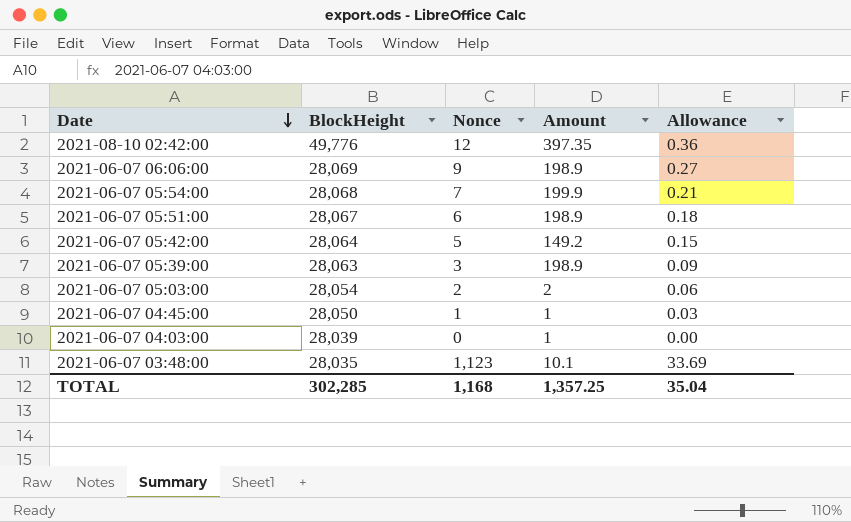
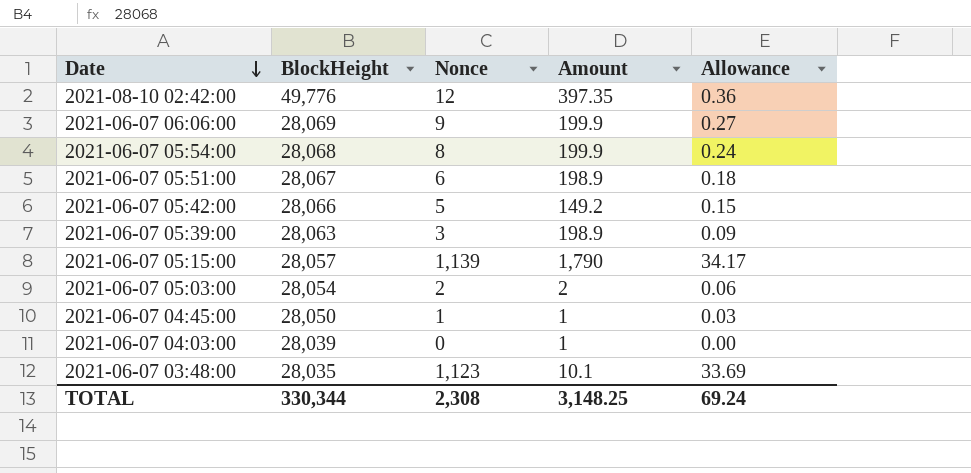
2021-06-07 06:06:00 | Amount: 198.9 -> 199.9
2021-06-07 05:54:00 | Nonce: 7 -> 8
2021-06-07 05:54:00 | Allowance: 0.21 -> 0.24
2021-06-07 05:42:00 | BlockHeight: 28,064 -> 28,066
row 2021-06-07 05:15:00: none -> 28,057 | 1,139 | 1,790 | 34.17
TOTAL | BlockHeight: 302,285 -> 330,344
TOTAL | Nonce: 1,168 -> 2,308
TOTAL | Amount: 1,357.25 -> 3,148.25
TOTAL | Allowance: 35.04 -> 69.24

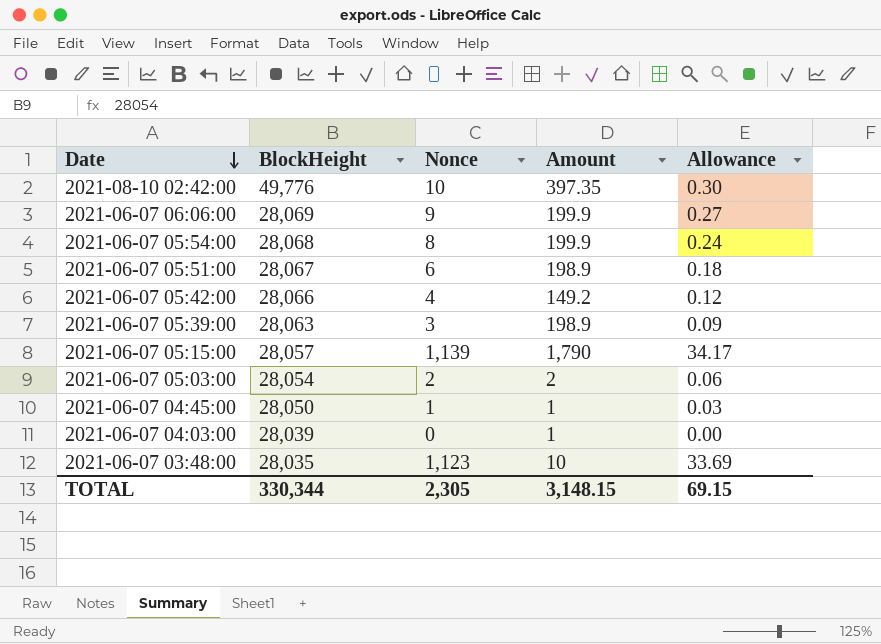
2021-08-10 02:42:00 | Nonce: 12 -> 10
2021-08-10 02:42:00 | Allowance: 0.36 -> 0.30
2021-06-07 05:42:00 | Nonce: 5 -> 4
2021-06-07 05:42:00 | Allowance: 0.15 -> 0.12
2021-06-07 03:48:00 | Amount: 10.1 -> 10
TOTAL | Nonce: 2,308 -> 2,305
TOTAL | Amount: 3,148.25 -> 3,148.15
TOTAL | Allowance: 69.24 -> 69.15

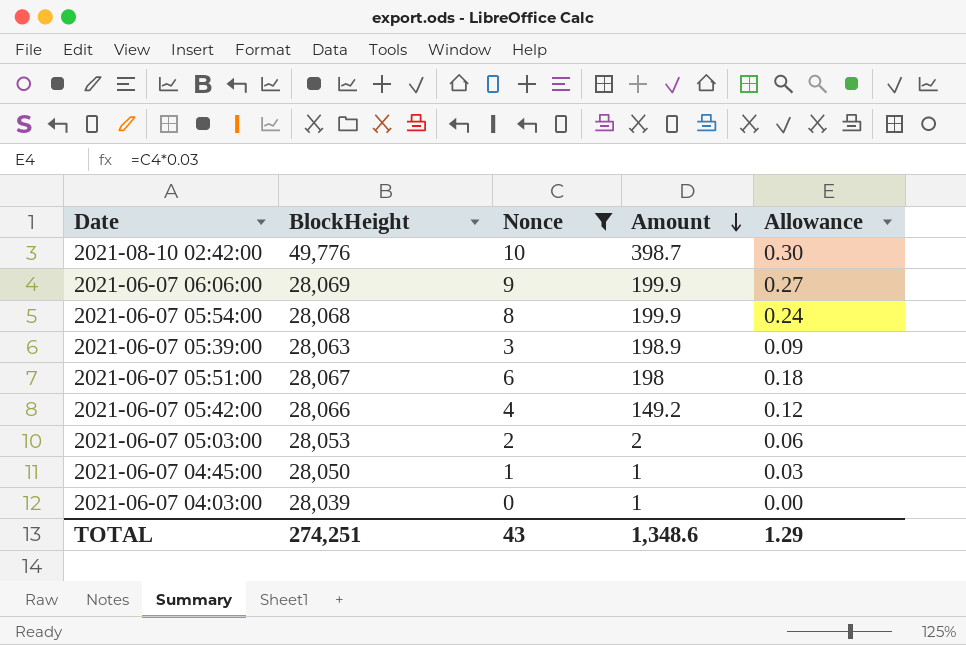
filter: none -> Nonce <= 10
row order: Date descending -> Amount descending
2021-08-10 02:42:00 | Amount: 397.35 -> 398.7
2021-06-07 05:51:00 | Amount: 198.9 -> 198
2021-06-07 05:03:00 | BlockHeight: 28,054 -> 28,053
TOTAL | BlockHeight: 330,344 -> 274,251
TOTAL | Nonce: 2,305 -> 43
TOTAL | Amount: 3,148.15 -> 1,348.6
TOTAL | Allowance: 69.15 -> 1.29

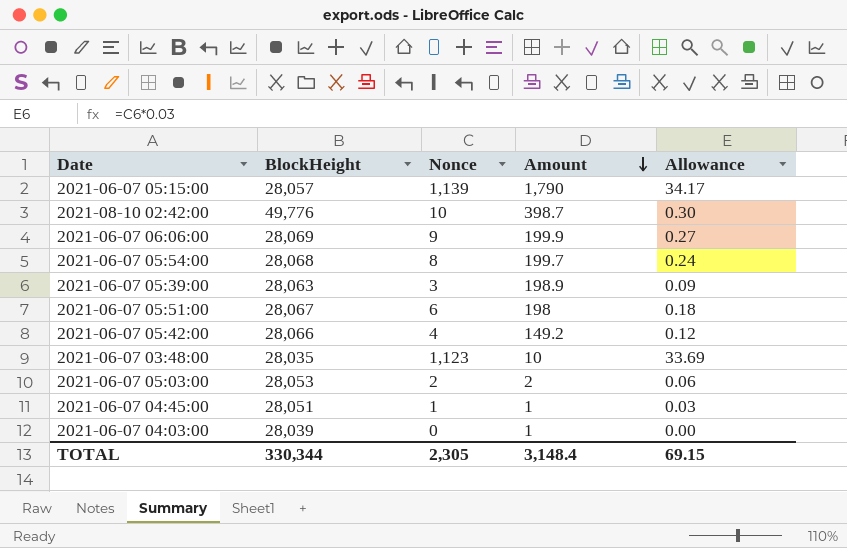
filter: Nonce <= 10 -> none
2021-06-07 05:54:00 | Amount: 199.9 -> 199.7
2021-06-07 04:45:00 | BlockHeight: 28,050 -> 28,051
TOTAL | BlockHeight: 274,251 -> 330,344
TOTAL | Nonce: 43 -> 2,305
TOTAL | Amount: 1,348.6 -> 3,148.4
TOTAL | Allowance: 1.29 -> 69.15

